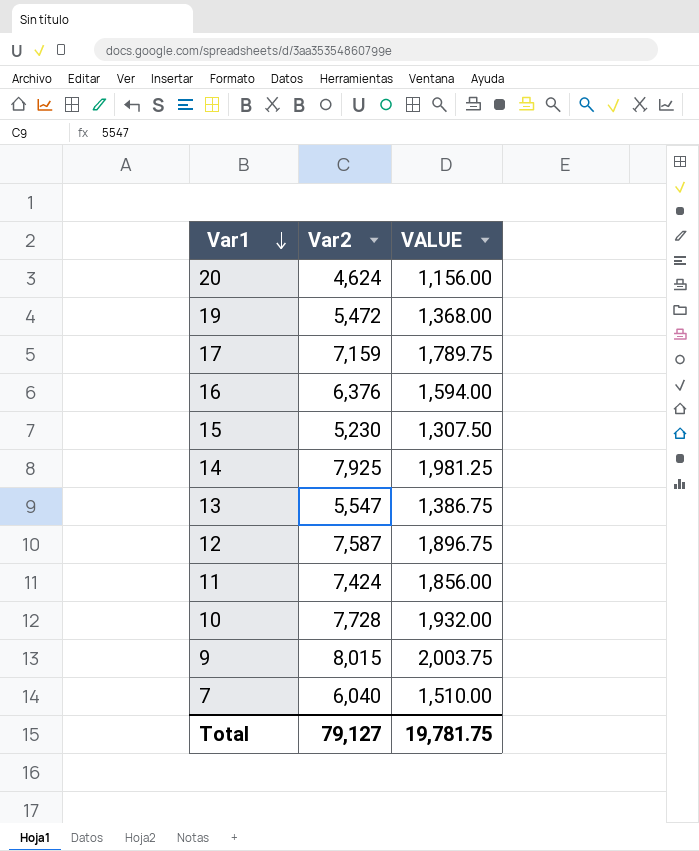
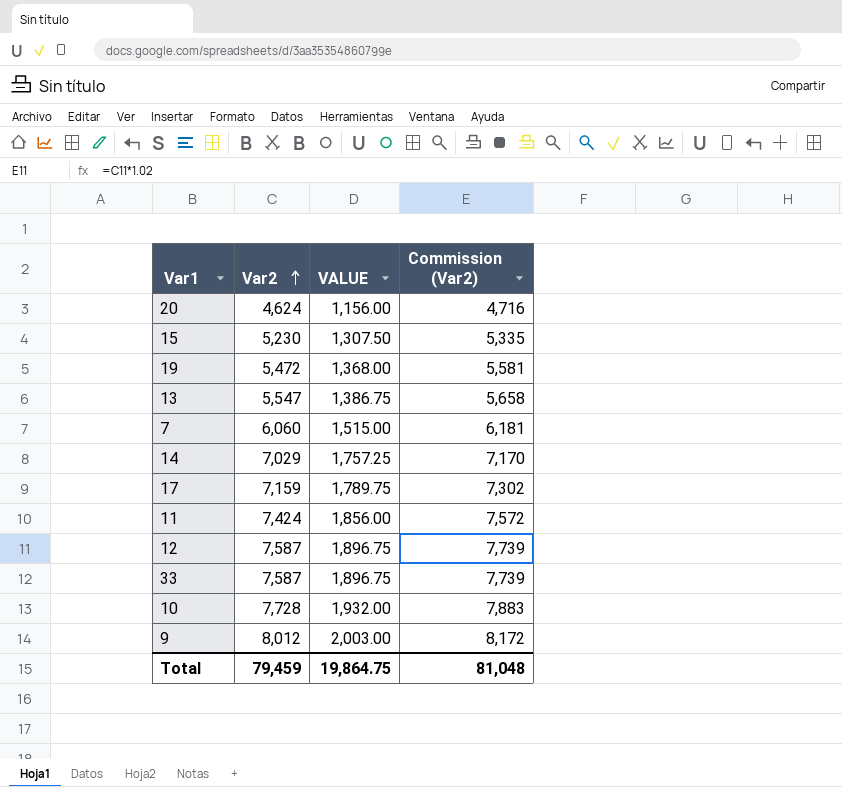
row order: Var1 descending -> Var2 ascending
column Commission (Var2) | formula: none -> [Var2] * 1.02
row 16: 6,376 | 1,594.00 -> none
7 | Var2: 6,040 -> 6,060
7 | VALUE: 1,510.00 -> 1,515.00
14 | Var2: 7,925 -> 7,029
14 | VALUE: 1,981.25 -> 1,757.25
row 33: none -> 7,587 | 1,896.75 | 7,739
9 | Var2: 8,015 -> 8,012
9 | VALUE: 2,003.75 -> 2,003.00
Total | Var2: 79,127 -> 79,459
Total | VALUE: 19,781.75 -> 19,864.75

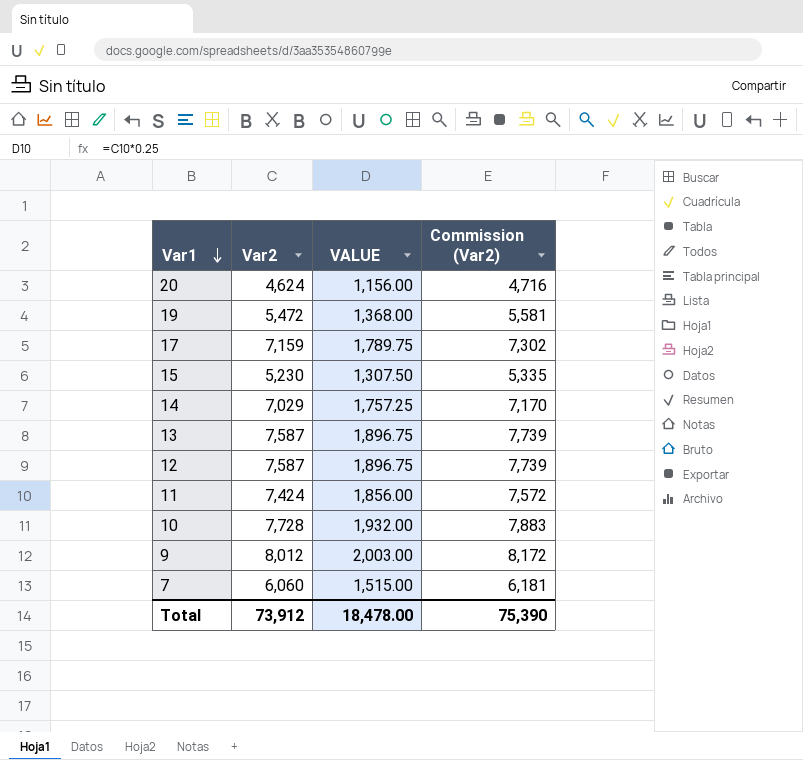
row order: Var2 ascending -> Var1 descending
row 33: 7,587 | 1,896.75 | 7,739 -> none
13 | Var2: 5,547 -> 7,587
13 | VALUE: 1,386.75 -> 1,896.75
13 | Commission (Var2): 5,658 -> 7,739
Total | Var2: 79,459 -> 73,912
Total | VALUE: 19,864.75 -> 18,478.00
Total | Commission (Var2): 81,048 -> 75,390

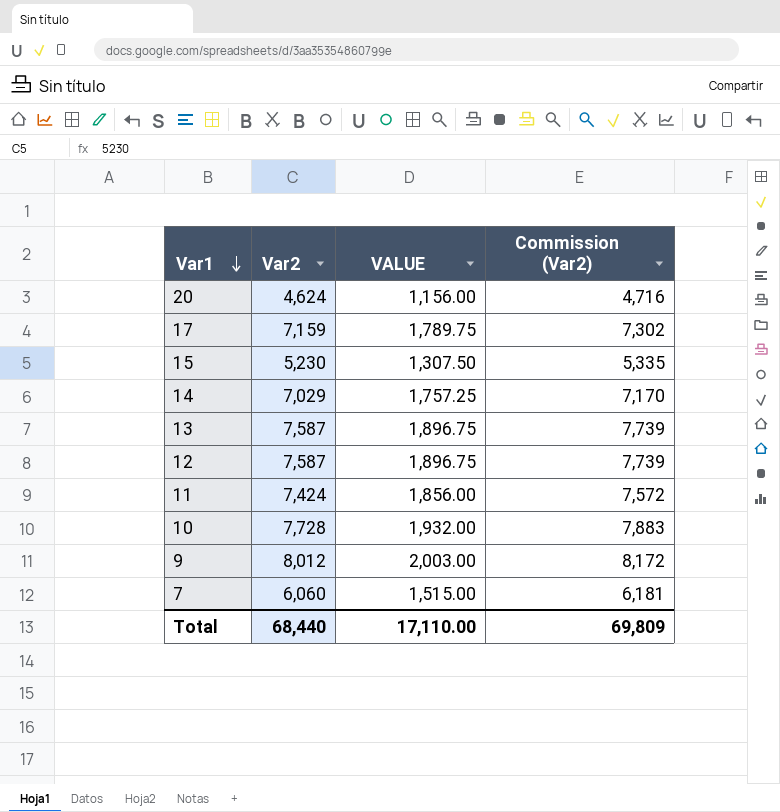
row 19: 5,472 | 1,368.00 | 5,581 -> none
Total | Var2: 73,912 -> 68,440
Total | VALUE: 18,478.00 -> 17,110.00
Total | Commission (Var2): 75,390 -> 69,809

